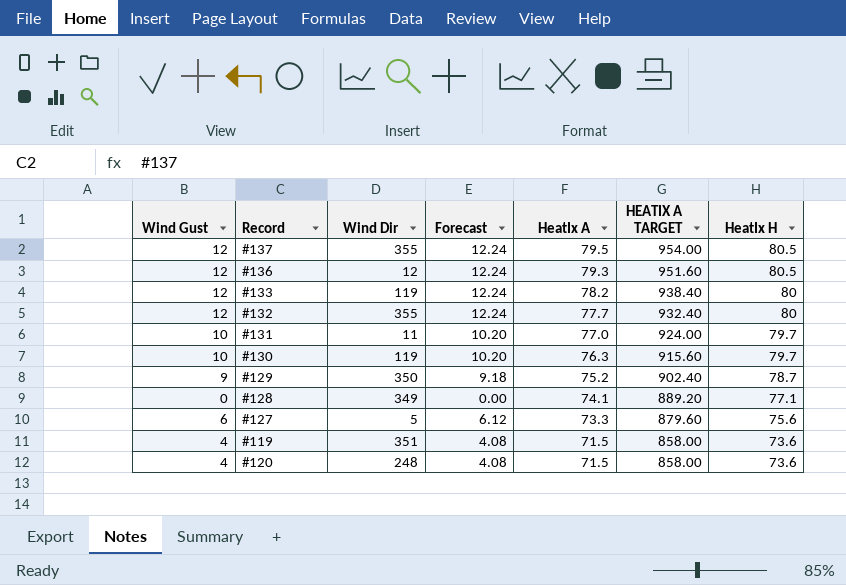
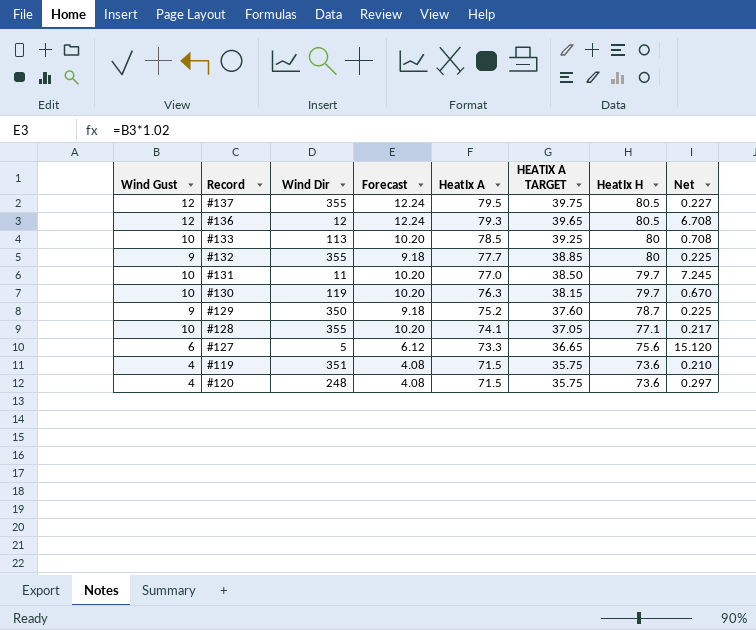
column HEATIX A TARGET | formula: [HeatIx A] * 12 -> [HeatIx A] * 0.5
column Net | formula: none -> [HeatIx H] / [Wind Dir]
#133 | Wind Gust: 12 -> 10
#133 | Wind Dir: 119 -> 113
#133 | Forecast: 12.24 -> 10.20
#133 | HeatIx A: 78.2 -> 78.5
#132 | Wind Gust: 12 -> 9
#132 | Forecast: 12.24 -> 9.18
#128 | Wind Gust: 0 -> 10
#128 | Wind Dir: 349 -> 355
#128 | Forecast: 0.00 -> 10.20

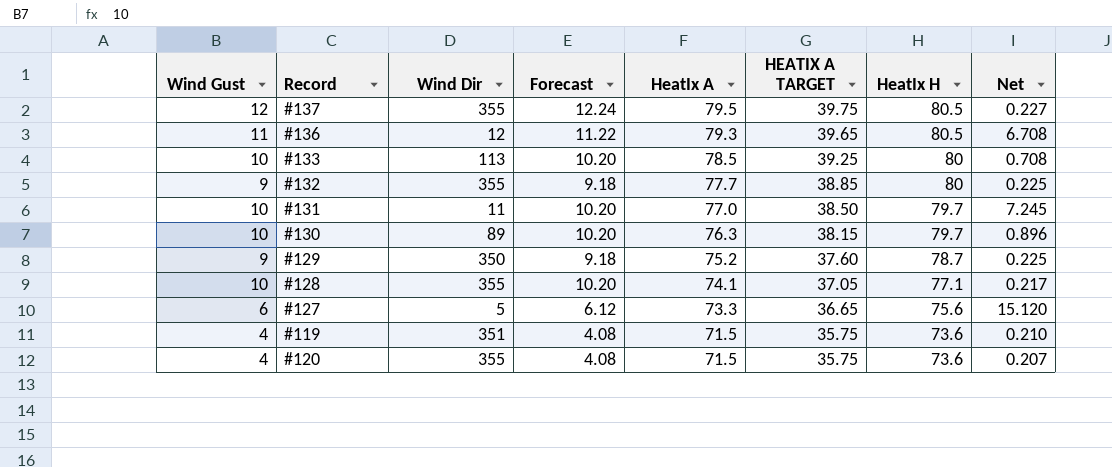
#136 | Wind Gust: 12 -> 11
#136 | Forecast: 12.24 -> 11.22
#130 | Wind Dir: 119 -> 89
#130 | Net: 0.670 -> 0.896
#120 | Wind Dir: 248 -> 355
#120 | Net: 0.297 -> 0.207

